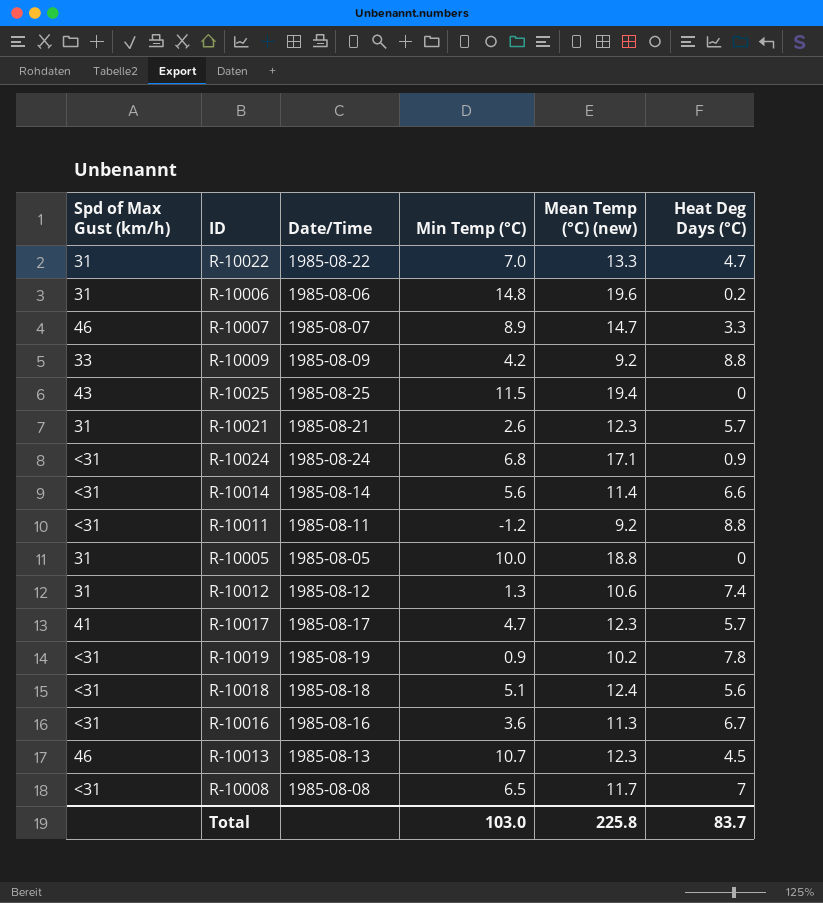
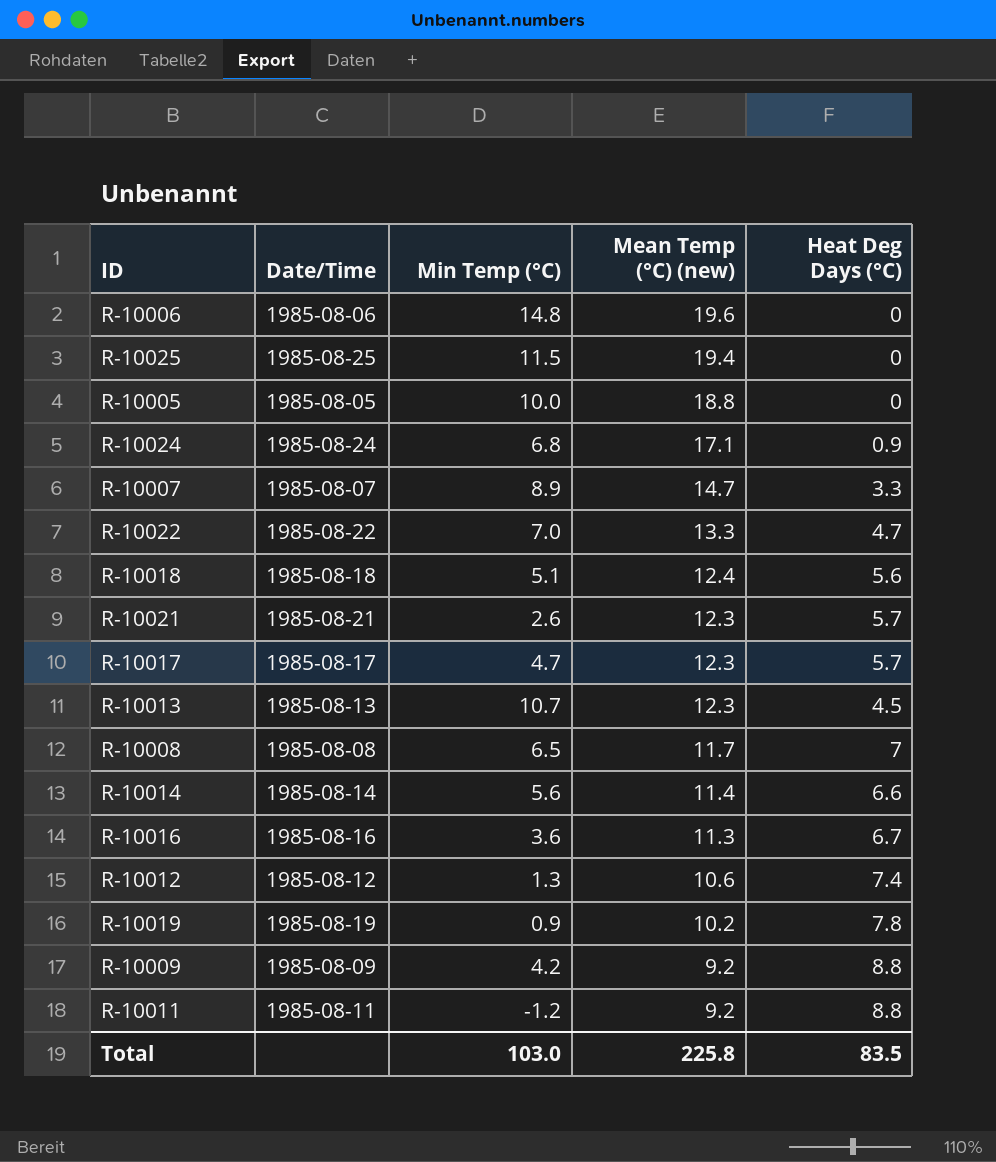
row order: none -> Mean Temp (°C) (new) descending
column Spd of Max Gust (km/h) | position: 1 -> none
R-10006 | Heat Deg Days (°C): 0.2 -> 0
Total | Heat Deg Days (°C): 83.7 -> 83.5

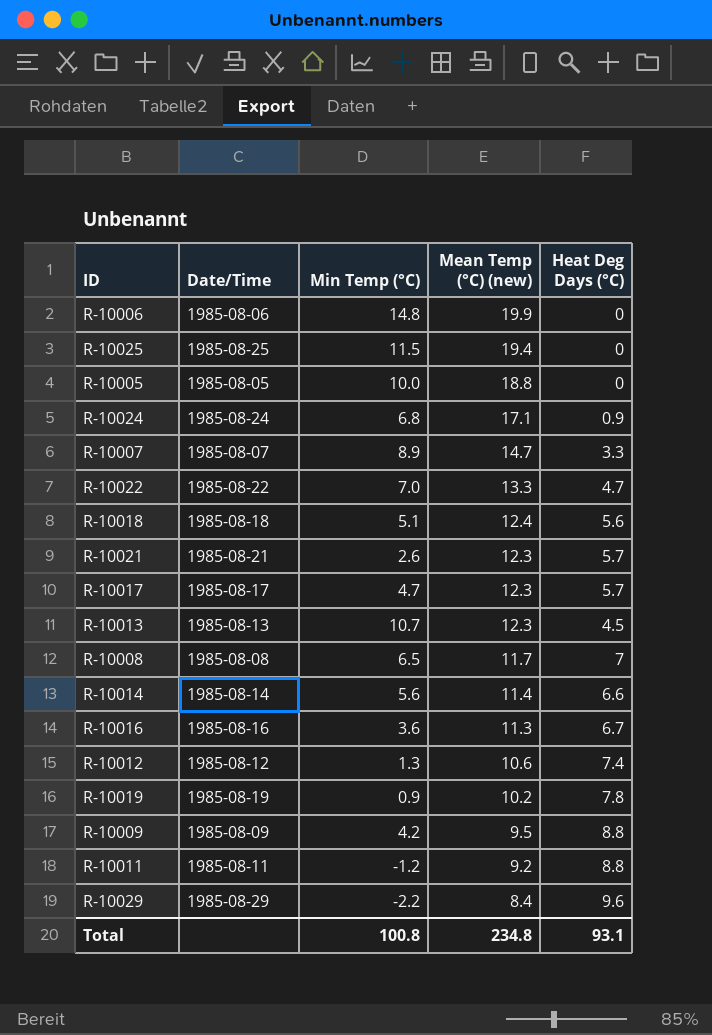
R-10006 | Mean Temp (°C) (new): 19.6 -> 19.9
R-10009 | Mean Temp (°C) (new): 9.2 -> 9.5
row R-10029: none -> 1985-08-29 | -2.2 | 8.4 | 9.6
Total | Min Temp (°C): 103.0 -> 100.8
Total | Mean Temp (°C) (new): 225.8 -> 234.8
Total | Heat Deg Days (°C): 83.5 -> 93.1

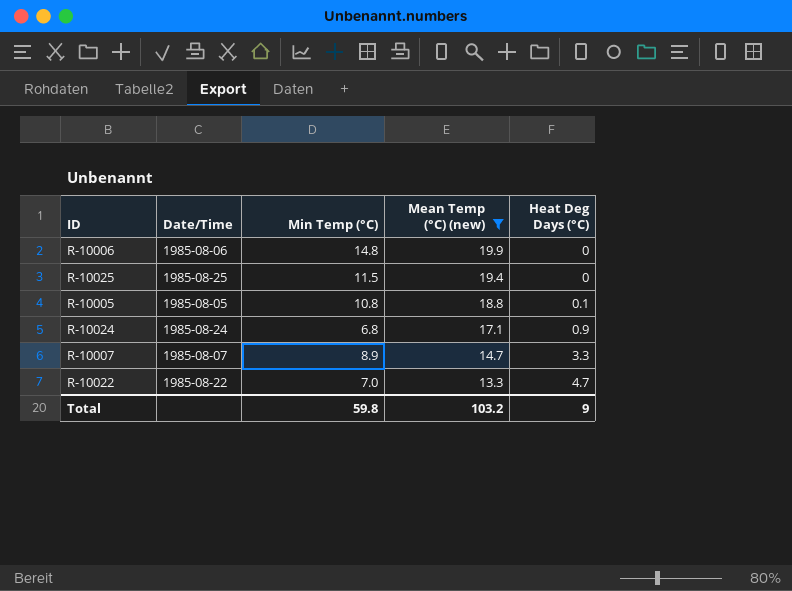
filter: none -> Mean Temp (°C) (new) >= 13.3
R-10005 | Min Temp (°C): 10.0 -> 10.8
R-10005 | Heat Deg Days (°C): 0 -> 0.1
Total | Min Temp (°C): 100.8 -> 59.8
Total | Mean Temp (°C) (new): 234.8 -> 103.2
Total | Heat Deg Days (°C): 93.1 -> 9

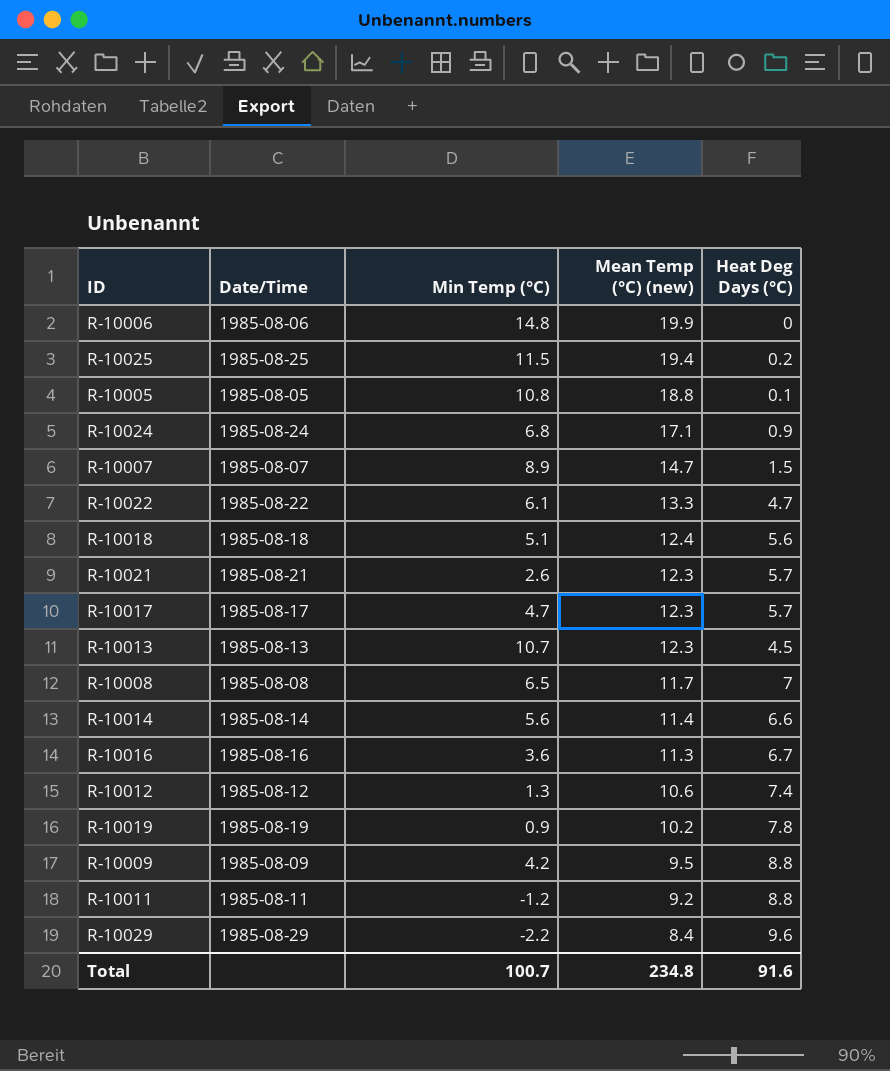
filter: Mean Temp (°C) (new) >= 13.3 -> none
R-10025 | Heat Deg Days (°C): 0 -> 0.2
R-10007 | Heat Deg Days (°C): 3.3 -> 1.5
R-10022 | Min Temp (°C): 7.0 -> 6.1
Total | Min Temp (°C): 59.8 -> 100.7
Total | Mean Temp (°C) (new): 103.2 -> 234.8
Total | Heat Deg Days (°C): 9 -> 91.6

